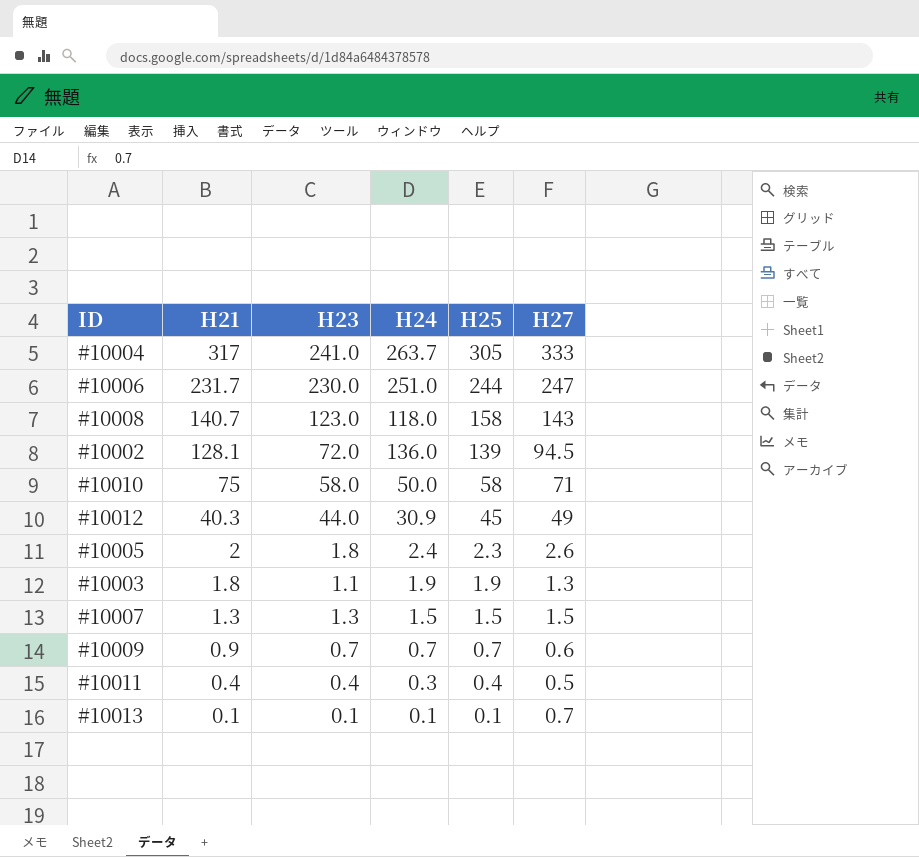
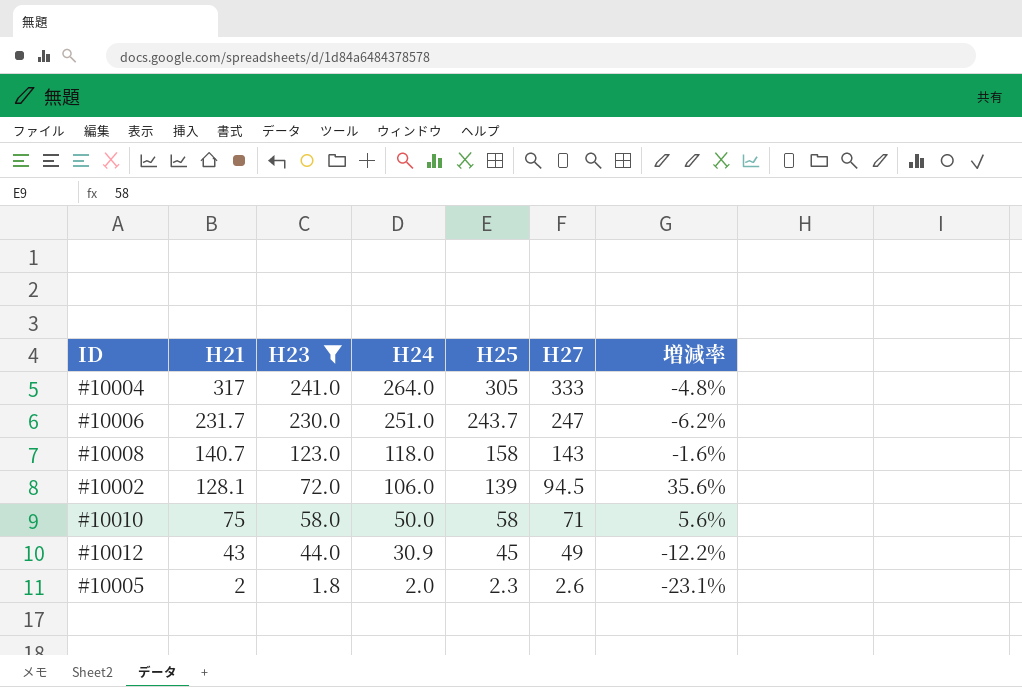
filter: none -> H23 >= 1.8
column 増減率 | formula: none -> ([H21] - [H27]) / [H27]
#10004 | H24: 263.7 -> 264.0
#10006 | H25: 244 -> 243.7
#10002 | H24: 136.0 -> 106.0
#10012 | H21: 40.3 -> 43
#10005 | H24: 2.4 -> 2.0

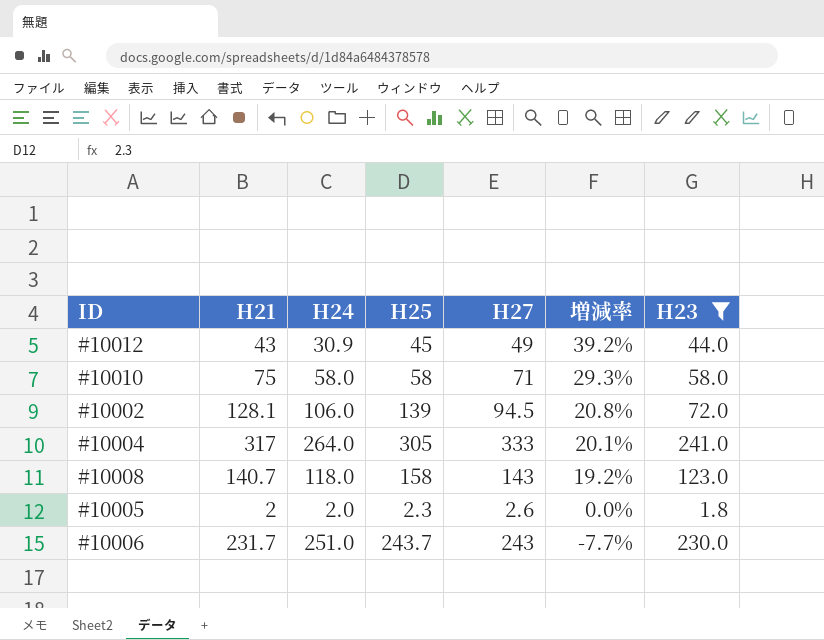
row order: H21 descending -> 増減率 descending
column 増減率 | formula: ([H21] - [H27]) / [H27] -> ([H21] - [H24]) / [H24]
column H23 | position: 3 -> 7
#10010 | H24: 50.0 -> 58.0
#10006 | H27: 247 -> 243

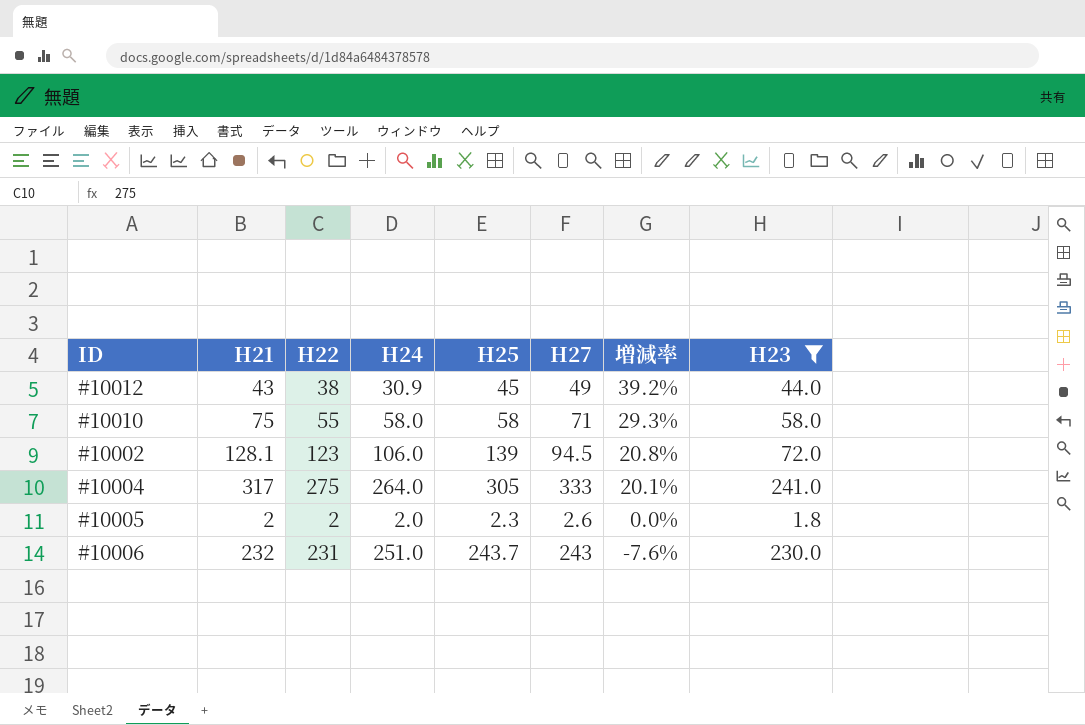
column H22 | position: none -> 3
row #10008: 140.7 | 118.0 | 158 | 143 | 19.2% | 123.0 -> none
#10006 | H21: 231.7 -> 232
#10006 | 増減率: -7.7% -> -7.6%

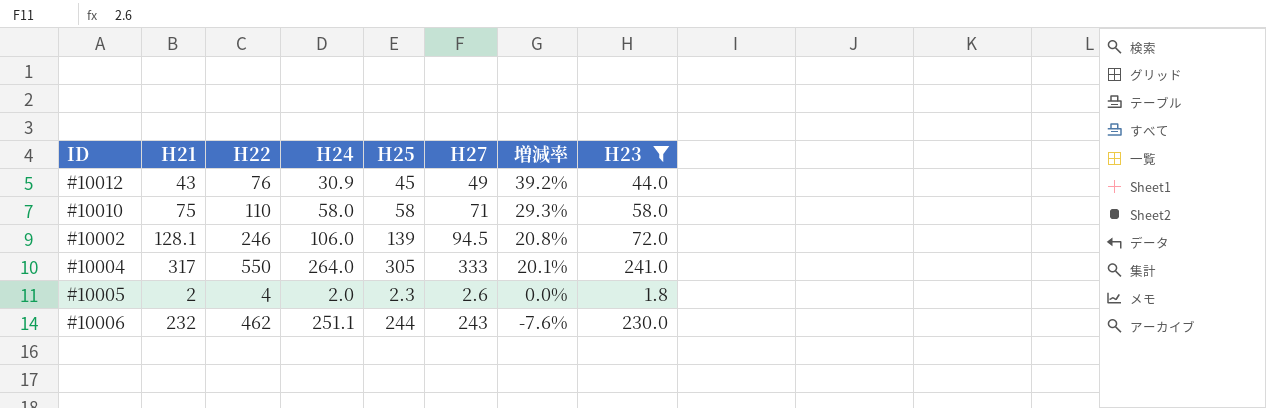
#10012 | H22: 38 -> 76
#10010 | H22: 55 -> 110
#10002 | H22: 123 -> 246
#10004 | H22: 275 -> 550
#10005 | H22: 2 -> 4
#10006 | H22: 231 -> 462
#10006 | H24: 251.0 -> 251.1
#10006 | H25: 243.7 -> 244

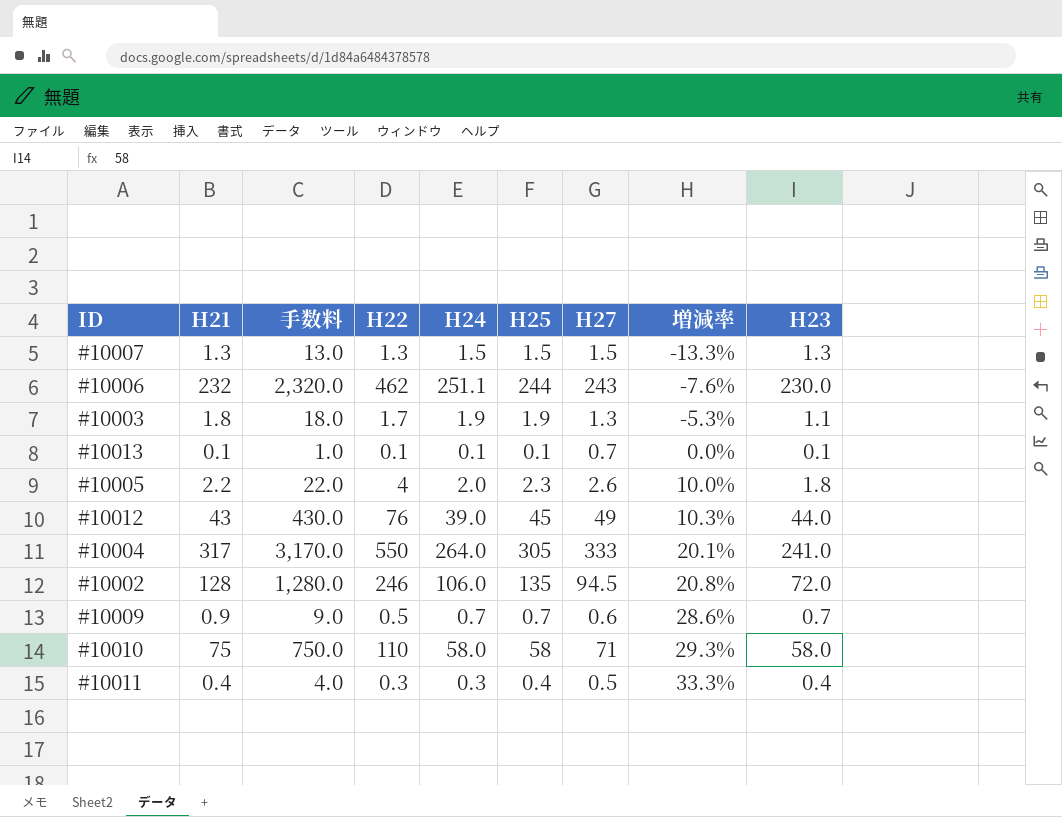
filter: H23 >= 1.8 -> none
row order: 増減率 descending -> 増減率 ascending
column 手数料 | formula: none -> [H21] * 10
#10005 | H21: 2 -> 2.2
#10005 | 増減率: 0.0% -> 10.0%
#10012 | H24: 30.9 -> 39.0
#10012 | 増減率: 39.2% -> 10.3%
#10002 | H21: 128.1 -> 128
#10002 | H25: 139 -> 135

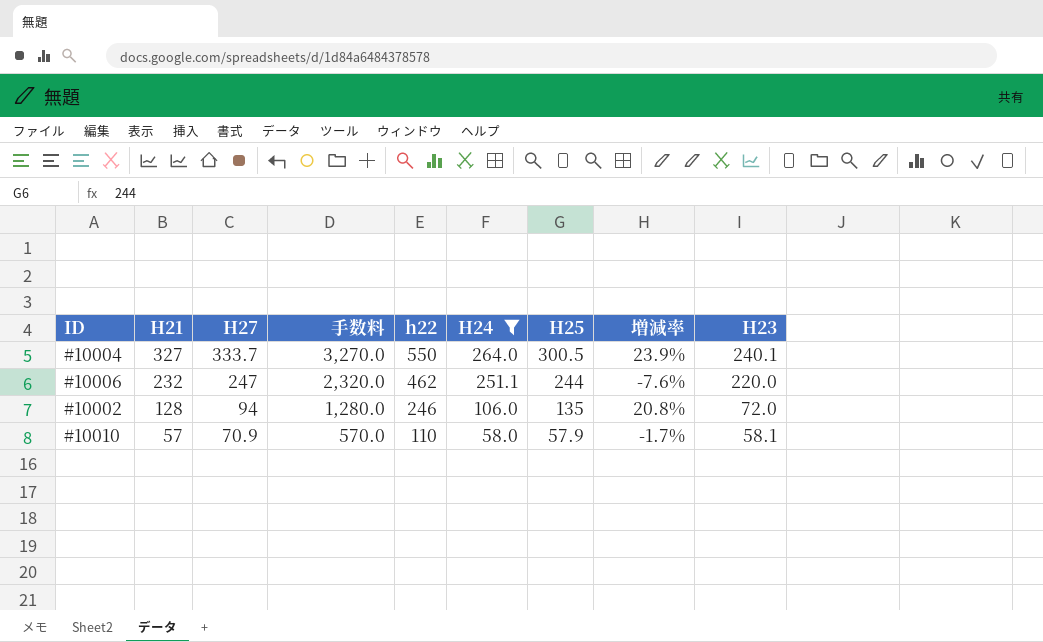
filter: none -> H24 >= 58.0
row order: 増減率 ascending -> H21 descending
column H27 | position: 7 -> 3
column name: H22 -> h22
#10004 | H21: 317 -> 327
#10004 | H27: 333 -> 333.7
#10004 | 手数料: 3,170.0 -> 3,270.0
#10004 | H25: 305 -> 300.5
#10004 | 増減率: 20.1% -> 23.9%
#10004 | H23: 241.0 -> 240.1
#10006 | H27: 243 -> 247
#10006 | H23: 230.0 -> 220.0
#10002 | H27: 94.5 -> 94
#10010 | H21: 75 -> 57
#10010 | H27: 71 -> 70.9
#10010 | 手数料: 750.0 -> 570.0
#10010 | H25: 58 -> 57.9
#10010 | 増減率: 29.3% -> -1.7%
#10010 | H23: 58.0 -> 58.1

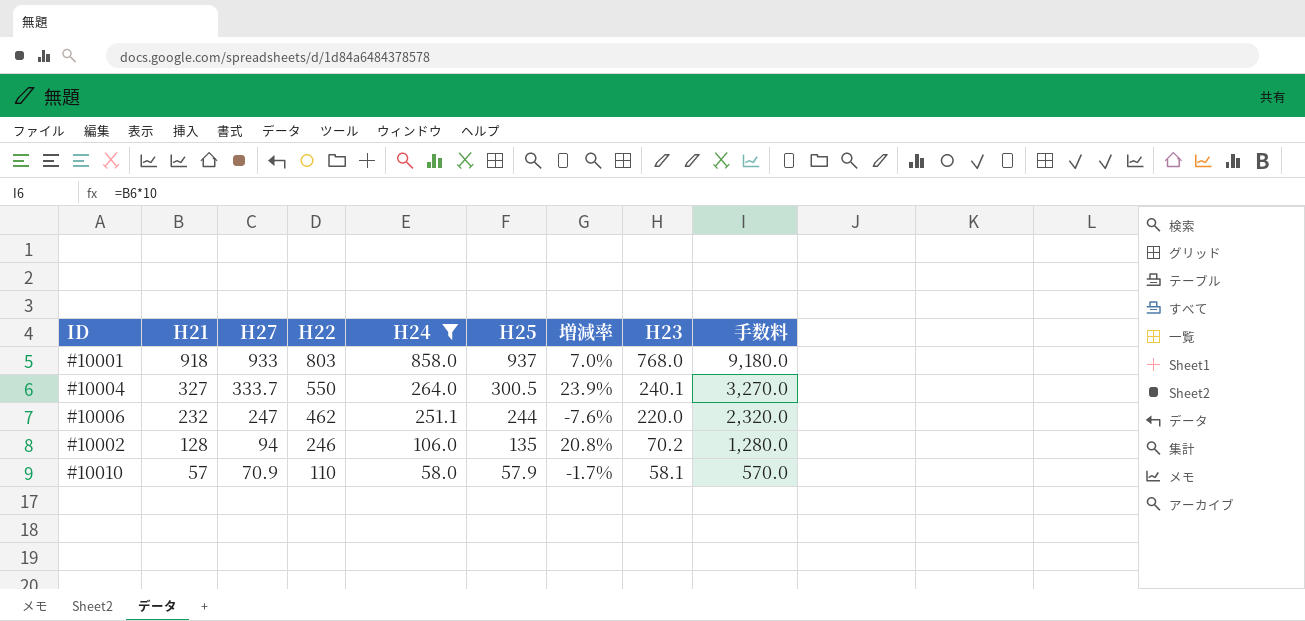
column name: h22 -> H22
column 手数料 | position: 4 -> 9
row #10001: none -> 918 | 933 | 803 | 858.0 | 937 | 7.0% | 768.0 | 9,180.0
#10002 | H23: 72.0 -> 70.2

